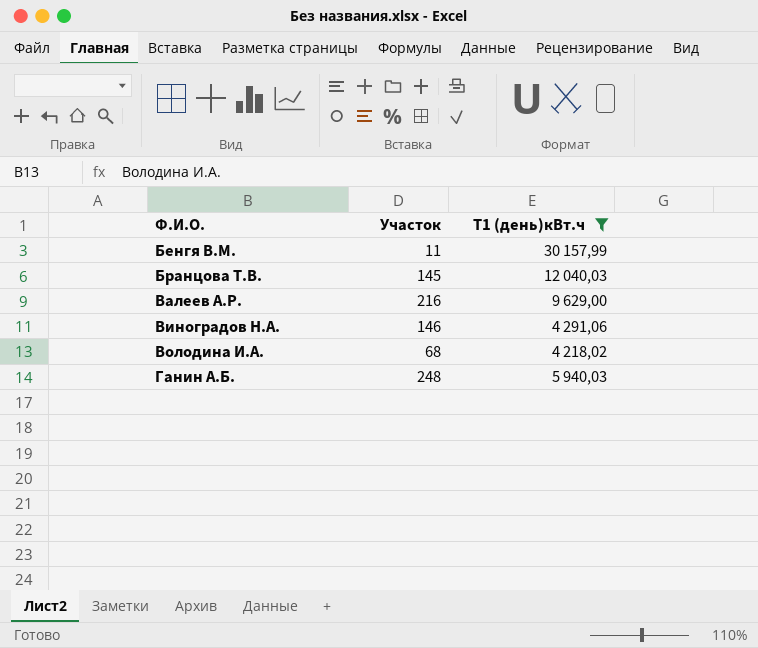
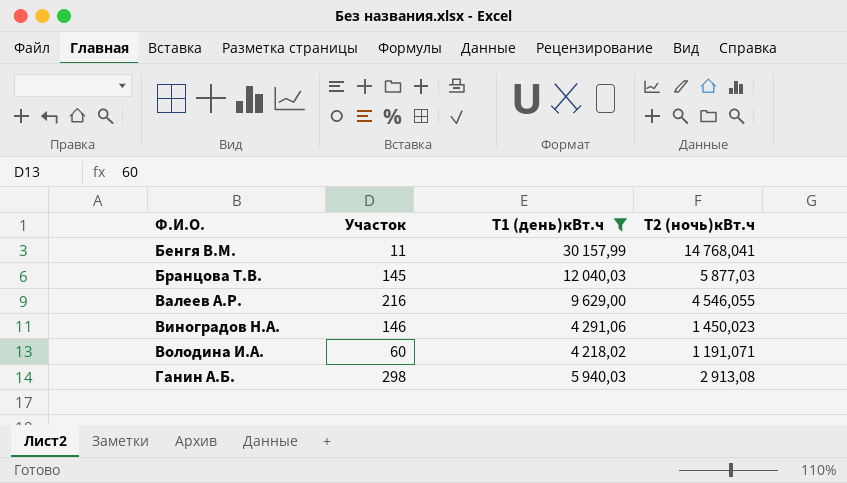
column Т2 (ночь)кBт.ч | position: none -> 4
Володина И.А. | Участок: 68 -> 60
Ганин А.Б. | Участок: 248 -> 298

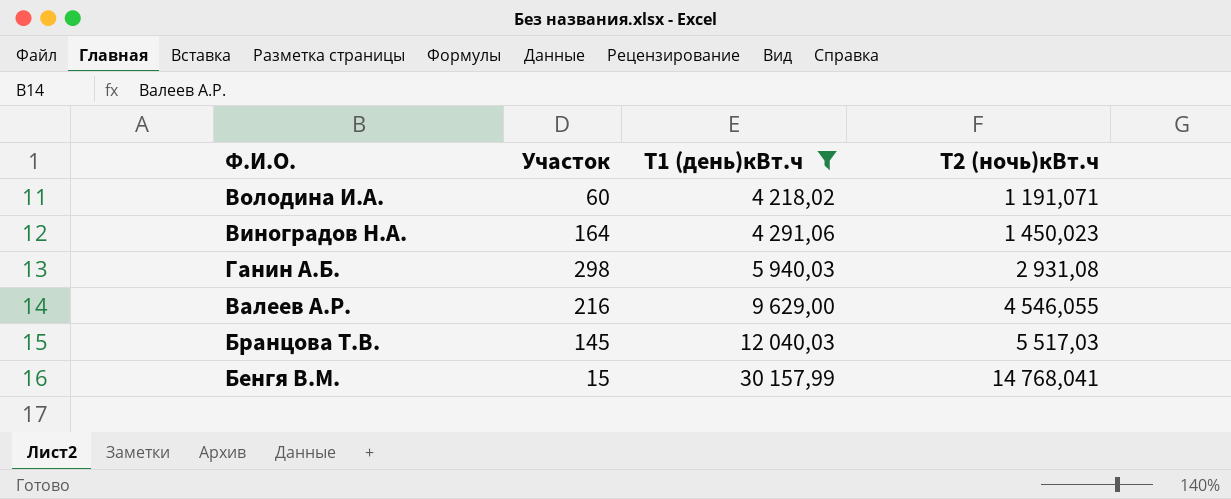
row order: Ф.И.О. ascending -> Т1 (день)кВт.ч ascending
Виноградов Н.А. | Участок: 146 -> 164
Ганин А.Б. | Т2 (ночь)кBт.ч: 2 913,08 -> 2 931,08
Бранцова Т.В. | Т2 (ночь)кBт.ч: 5 877,03 -> 5 517,03
Бенгя В.М. | Участок: 11 -> 15

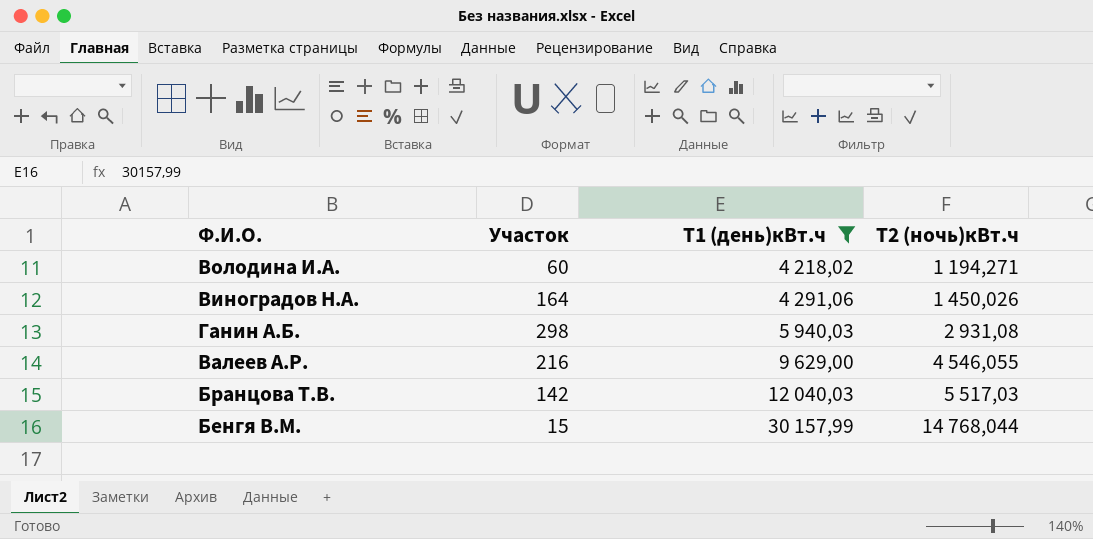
Володина И.А. | Т2 (ночь)кBт.ч: 1 191,071 -> 1 194,271
Виноградов Н.А. | Т2 (ночь)кBт.ч: 1 450,023 -> 1 450,026
Бранцова Т.В. | Участок: 145 -> 142
Бенгя В.М. | Т2 (ночь)кBт.ч: 14 768,041 -> 14 768,044

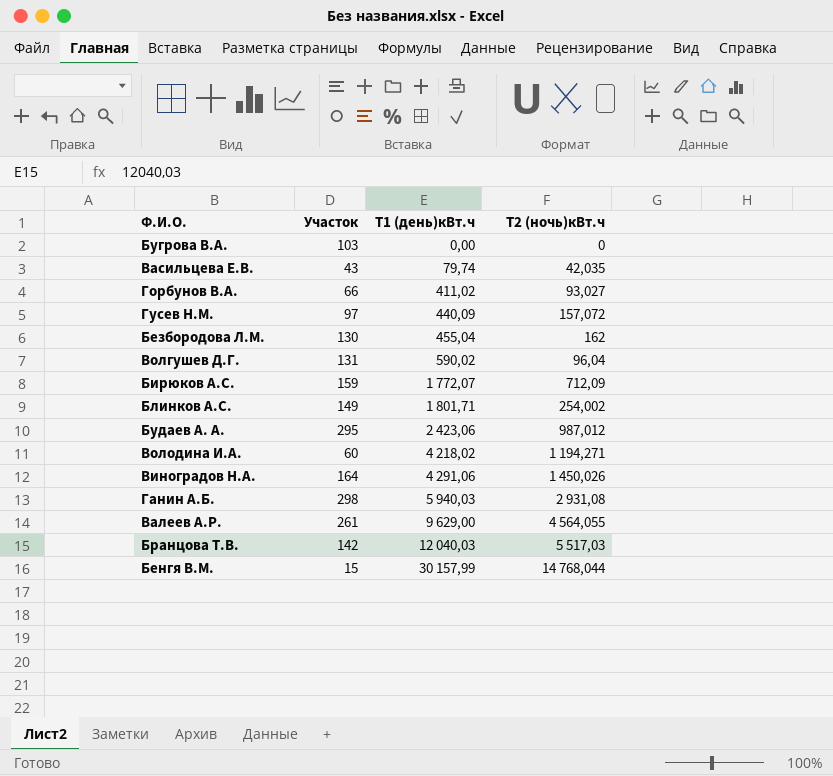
filter: Т1 (день)кВт.ч >= 4 218,02 -> none
Валеев А.Р. | Участок: 216 -> 261
Валеев А.Р. | Т2 (ночь)кBт.ч: 4 546,055 -> 4 564,055

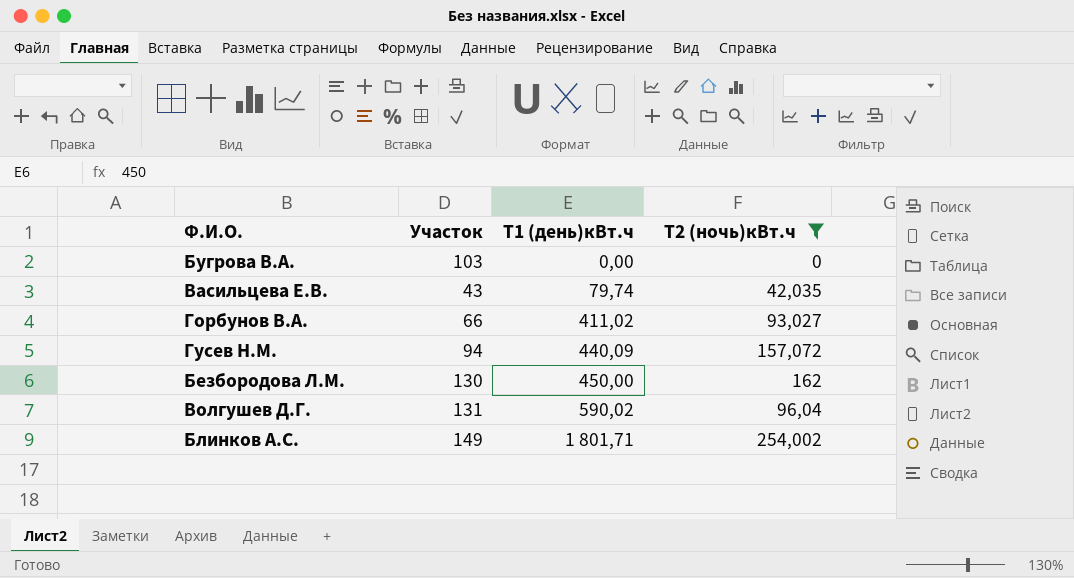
filter: none -> Т2 (ночь)кBт.ч <= 254,002
Гусев Н.М. | Участок: 97 -> 94
Безбородова Л.М. | Т1 (день)кВт.ч: 455,04 -> 450,00

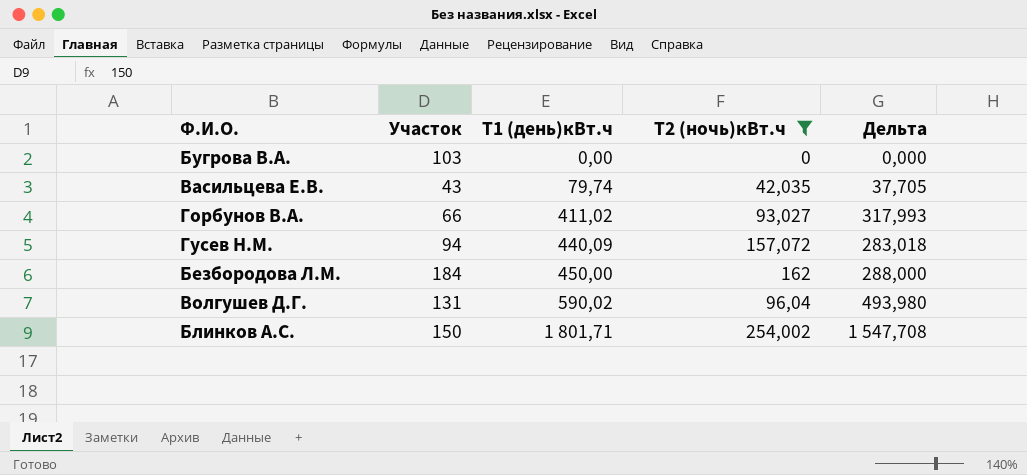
column Дельта | formula: none -> [Т1 (день)кВт.ч] - [Т2 (ночь)кBт.ч]
Безбородова Л.М. | Участок: 130 -> 184
Блинков А.С. | Участок: 149 -> 150

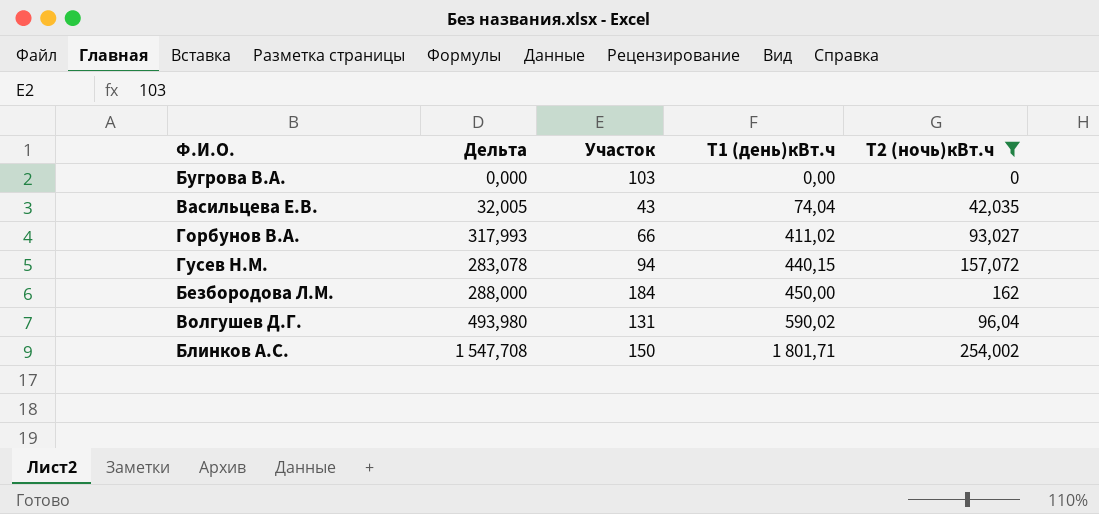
column Дельта | position: 5 -> 2
Васильцева Е.В. | Дельта: 37,705 -> 32,005
Васильцева Е.В. | Т1 (день)кВт.ч: 79,74 -> 74,04
Гусев Н.М. | Дельта: 283,018 -> 283,078
Гусев Н.М. | Т1 (день)кВт.ч: 440,09 -> 440,15

